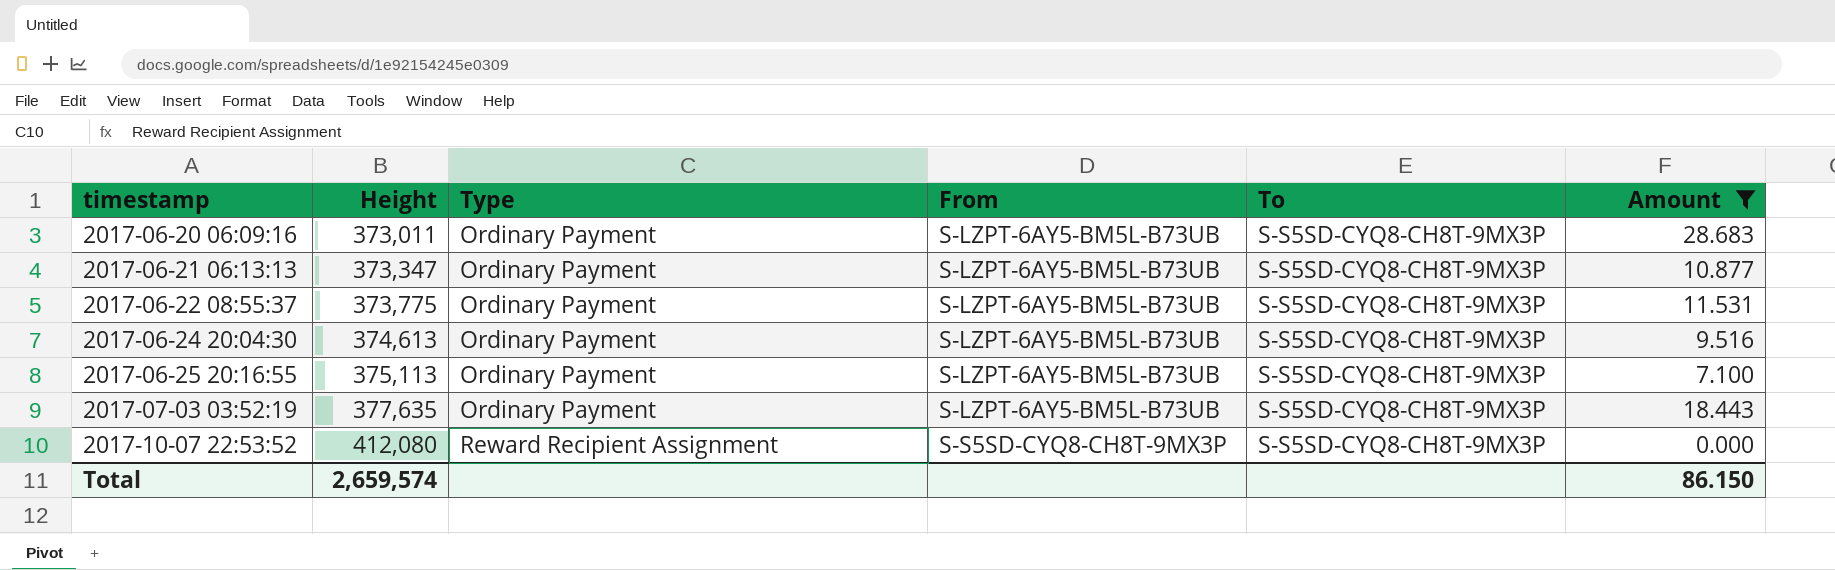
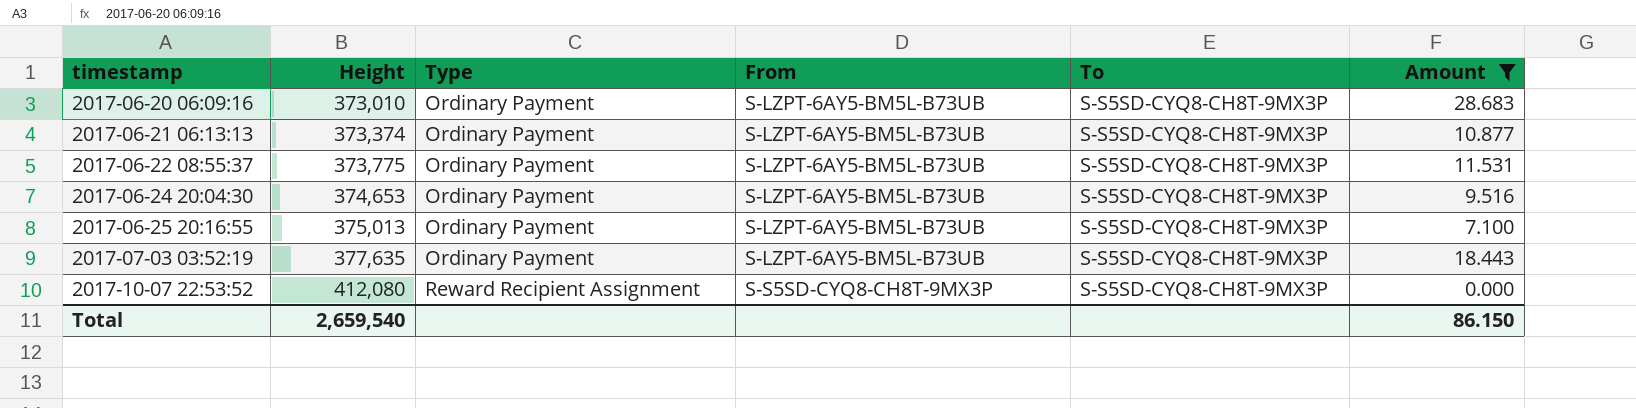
2017-06-20 06:09:16 | Height: 373,011 -> 373,010
2017-06-21 06:13:13 | Height: 373,347 -> 373,374
2017-06-24 20:04:30 | Height: 374,613 -> 374,653
2017-06-25 20:16:55 | Height: 375,113 -> 375,013
Total | Height: 2,659,574 -> 2,659,540

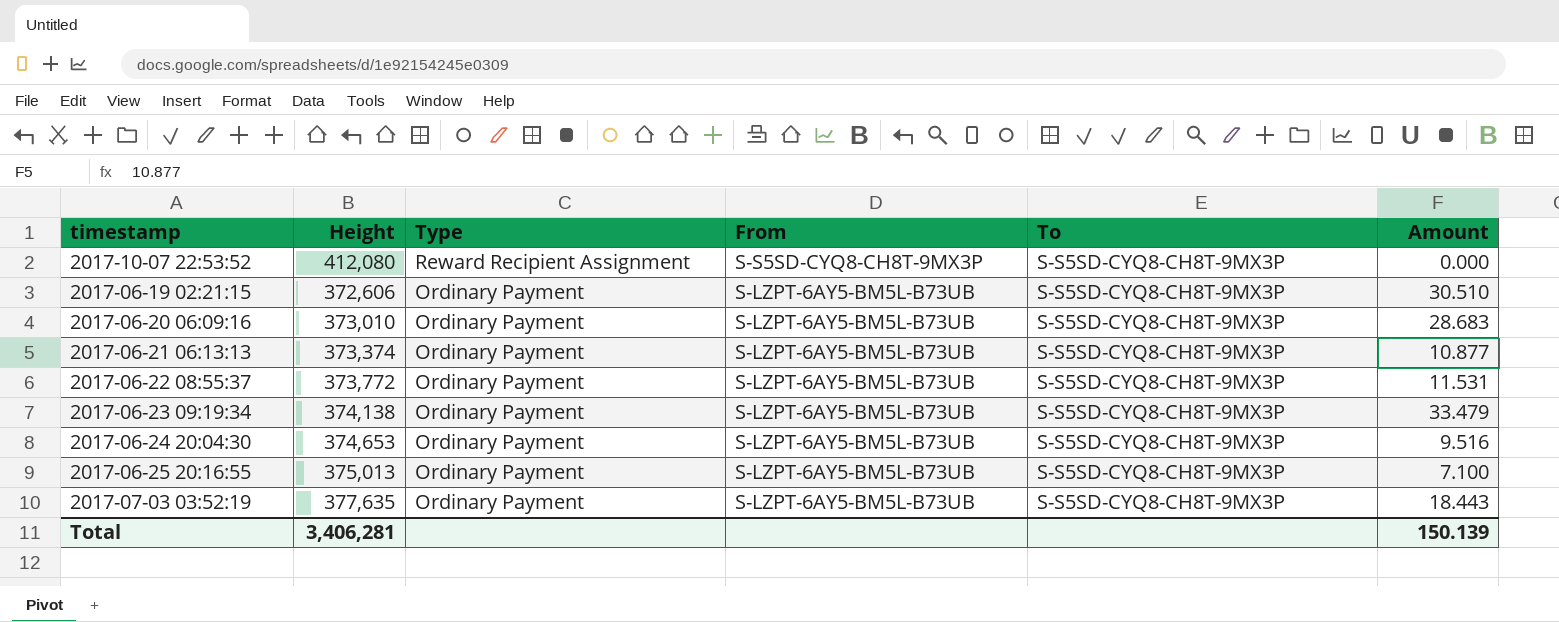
filter: Amount <= 28.683 -> none
row order: timestamp ascending -> Type descending
2017-06-22 08:55:37 | Height: 373,775 -> 373,772
Total | Height: 2,659,540 -> 3,406,281
Total | Amount: 86.150 -> 150.139

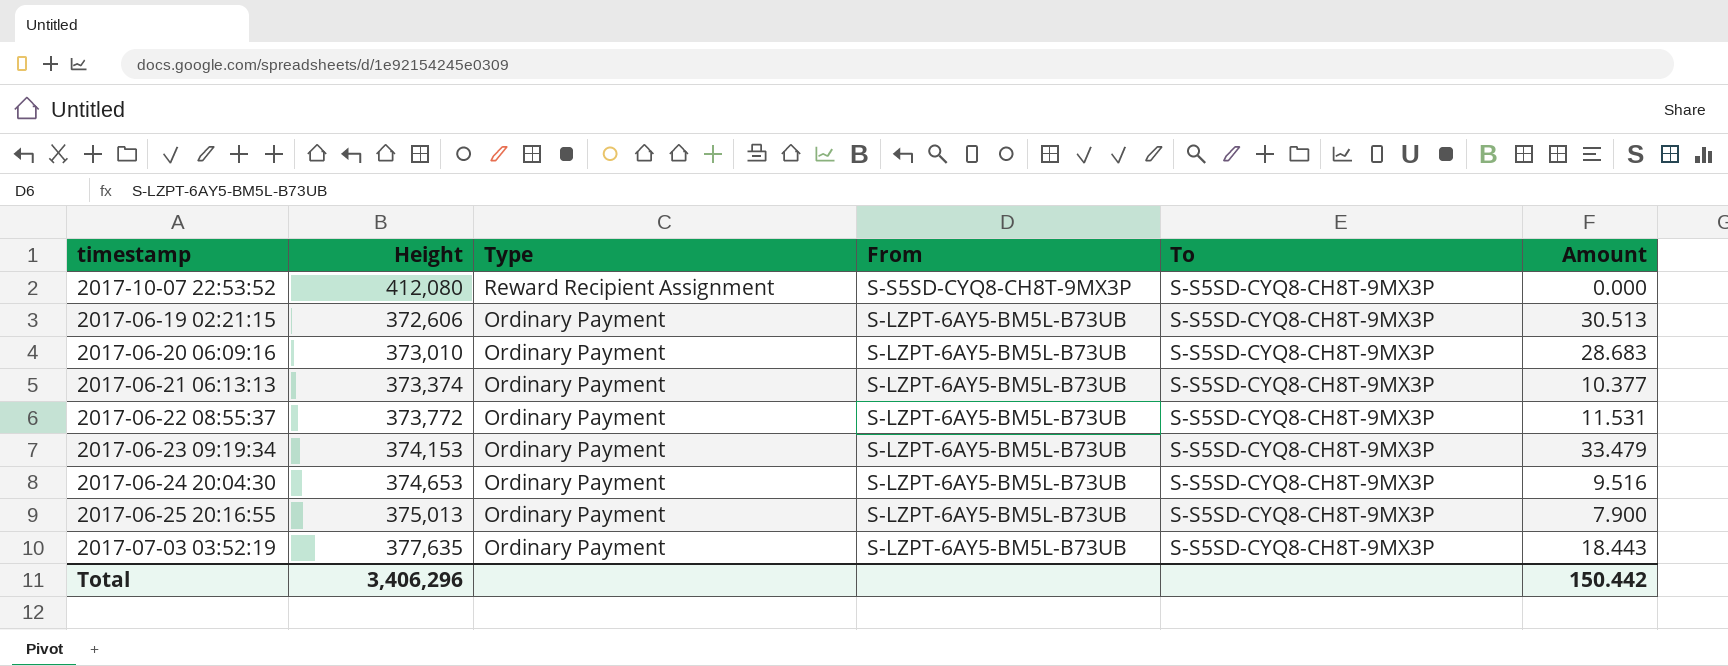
2017-06-19 02:21:15 | Amount: 30.510 -> 30.513
2017-06-21 06:13:13 | Amount: 10.877 -> 10.377
2017-06-23 09:19:34 | Height: 374,138 -> 374,153
2017-06-25 20:16:55 | Amount: 7.100 -> 7.900
Total | Height: 3,406,281 -> 3,406,296
Total | Amount: 150.139 -> 150.442

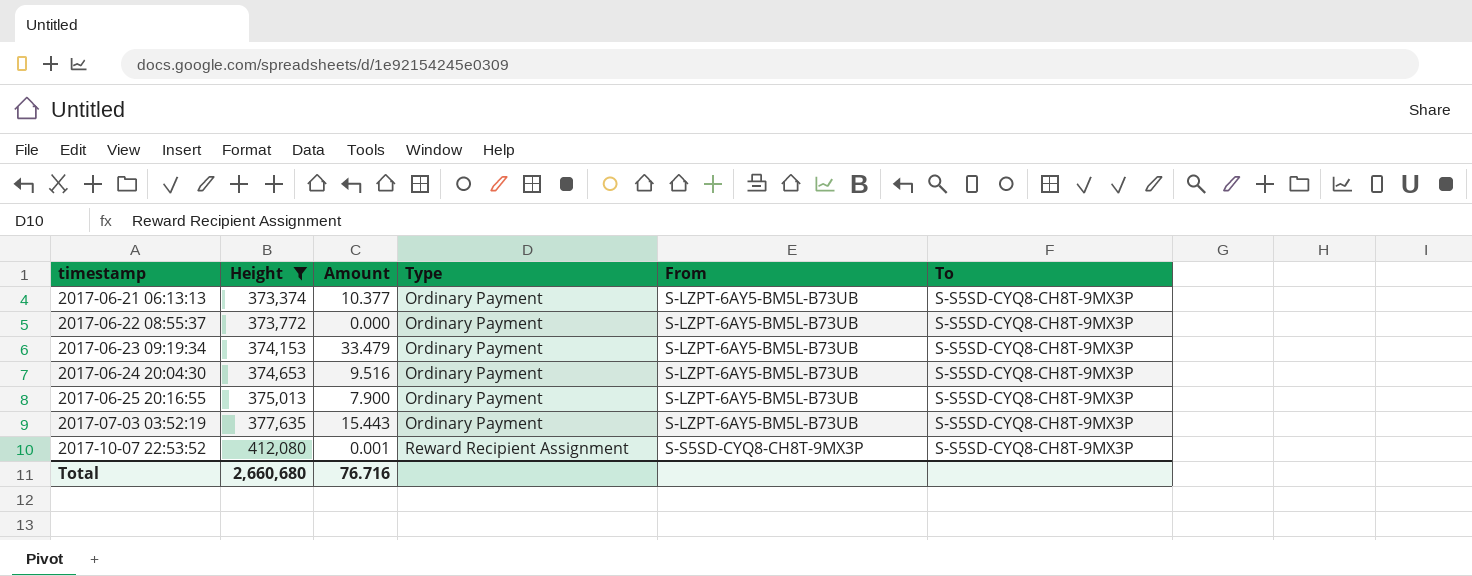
filter: none -> Height >= 373,374
row order: Type descending -> timestamp ascending
column Amount | position: 6 -> 3
2017-06-22 08:55:37 | Amount: 11.531 -> 0.000
2017-07-03 03:52:19 | Amount: 18.443 -> 15.443
2017-10-07 22:53:52 | Amount: 0.000 -> 0.001
Total | Height: 3,406,296 -> 2,660,680
Total | Amount: 150.442 -> 76.716

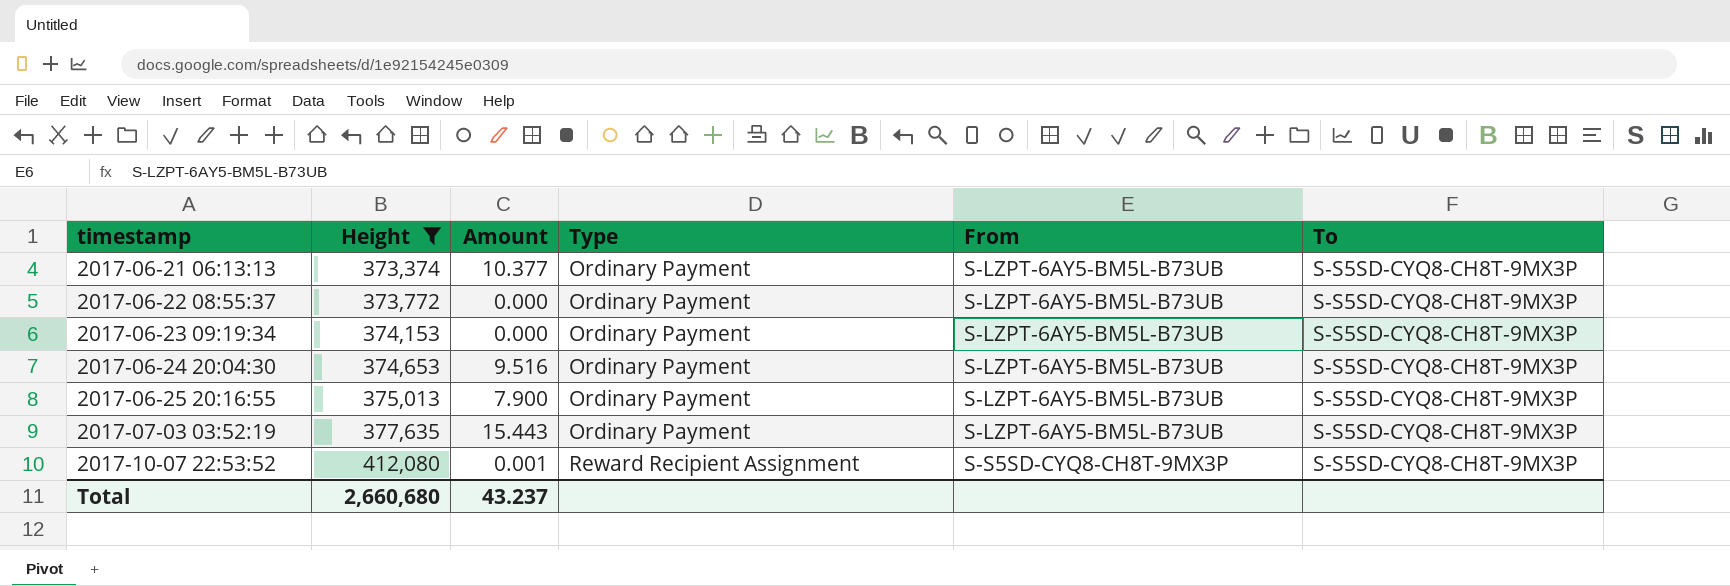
2017-06-23 09:19:34 | Amount: 33.479 -> 0.000
Total | Amount: 76.716 -> 43.237

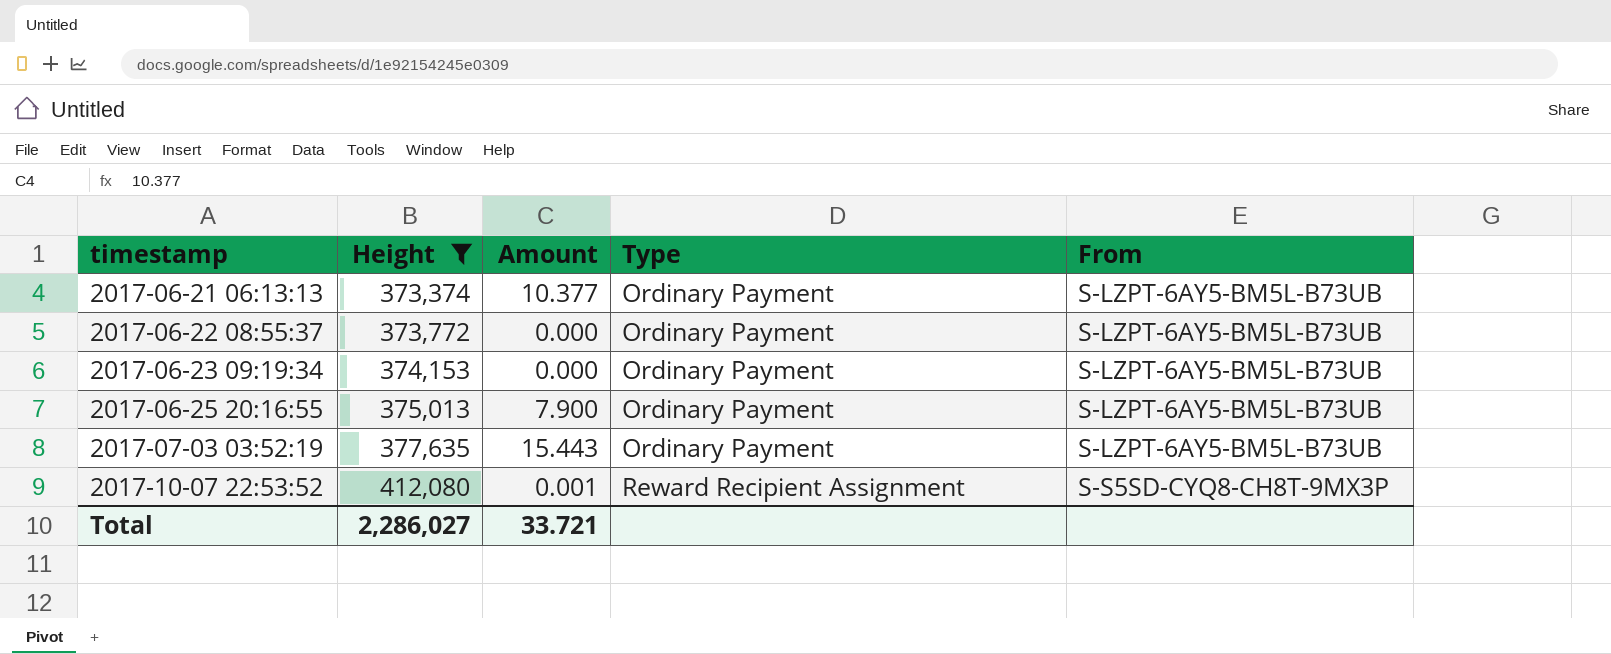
column To | position: 6 -> none
row 2017-06-24 20:04:30: 374,653 | 9.516 | Ordinary Payment | S-LZPT-6AY5-BM5L-B73UB | S-S5SD-CYQ8-CH8T-9MX3P -> none
Total | Height: 2,660,680 -> 2,286,027
Total | Amount: 43.237 -> 33.721

